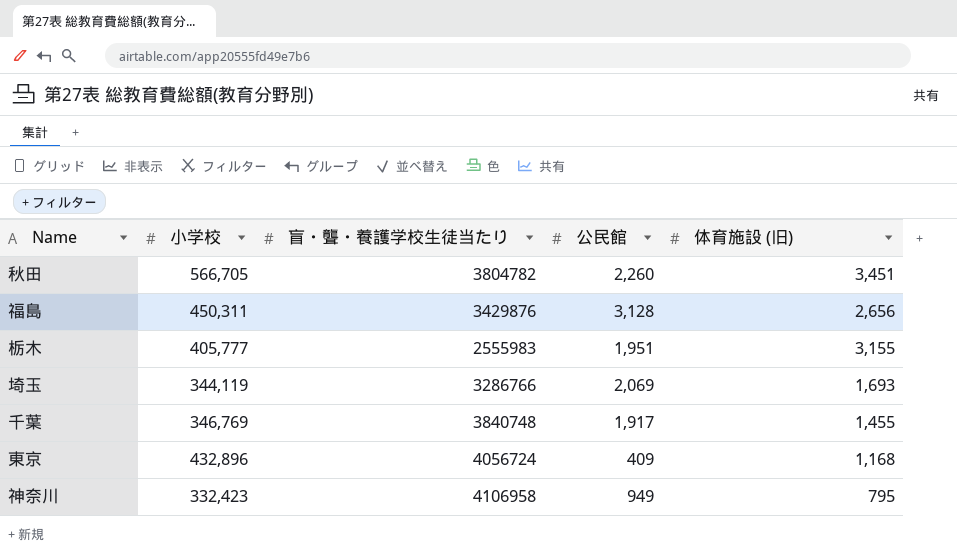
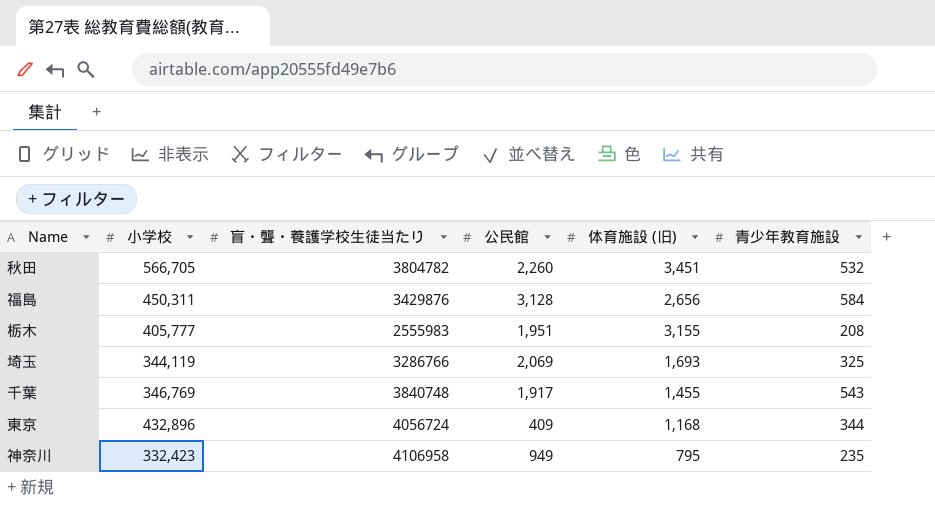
column 青少年教育施設 | position: none -> 6

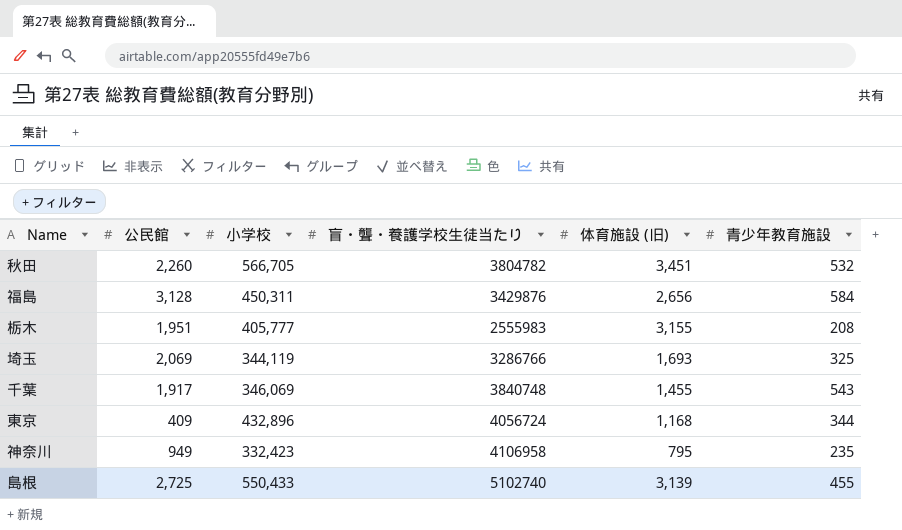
column 公民館 | position: 4 -> 2
千葉 | 小学校: 346,769 -> 346,069
row 島根: none -> 2,725 | 550,433 | 5102740 | 3,139 | 455

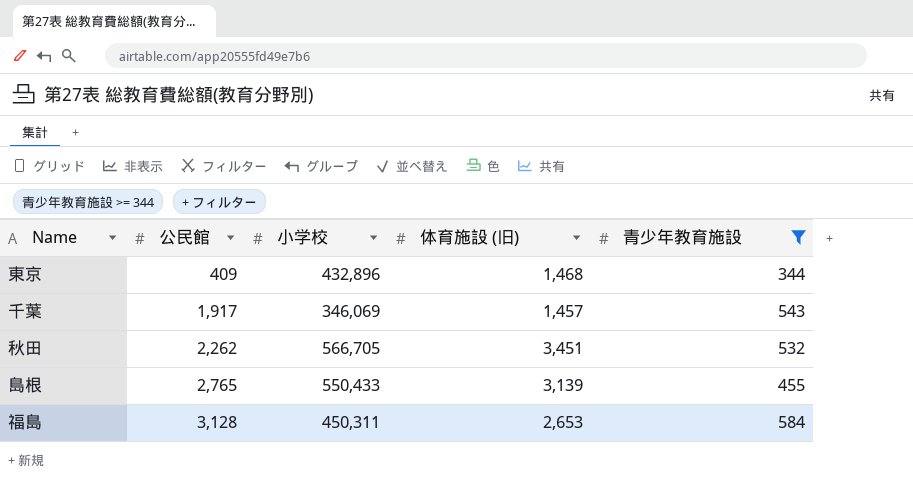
filter: none -> 青少年教育施設 >= 344
row order: none -> 公民館 ascending
column 盲・聾・養護学校生徒当たり | position: 4 -> none
東京 | 体育施設 (旧): 1,168 -> 1,468
千葉 | 体育施設 (旧): 1,455 -> 1,457
秋田 | 公民館: 2,260 -> 2,262
島根 | 公民館: 2,725 -> 2,765
福島 | 体育施設 (旧): 2,656 -> 2,653

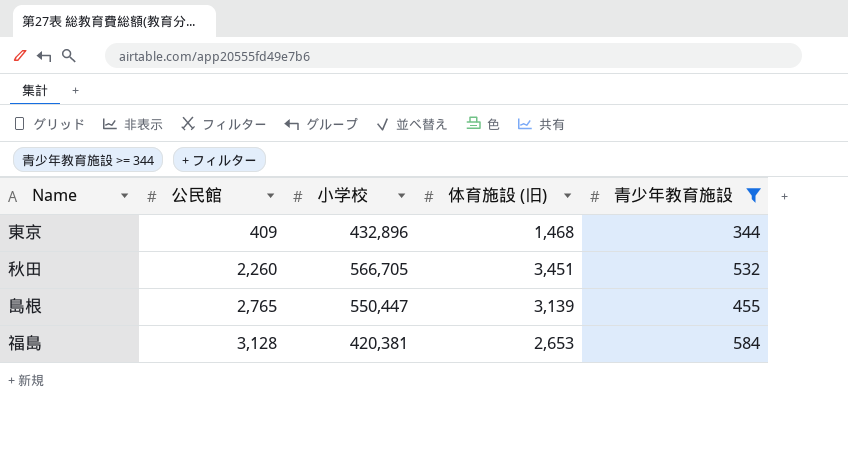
row 千葉: 1,917 | 346,069 | 1,457 | 543 -> none
秋田 | 公民館: 2,262 -> 2,260
島根 | 小学校: 550,433 -> 550,447
福島 | 小学校: 450,311 -> 420,381

